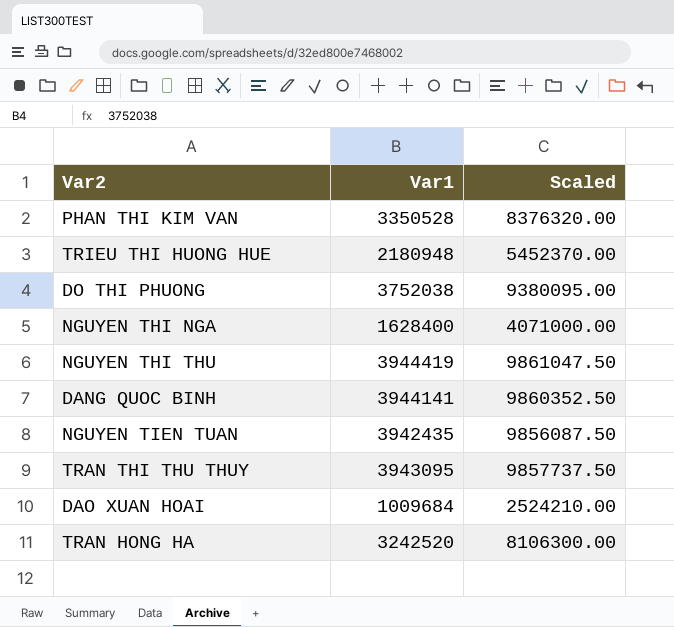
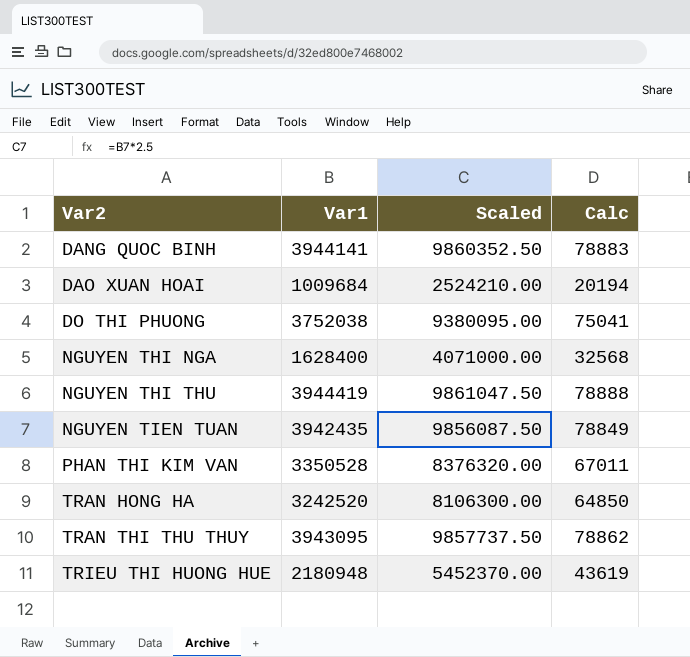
row order: none -> Var2 ascending
column Calc | formula: none -> [Var1] * 0.02

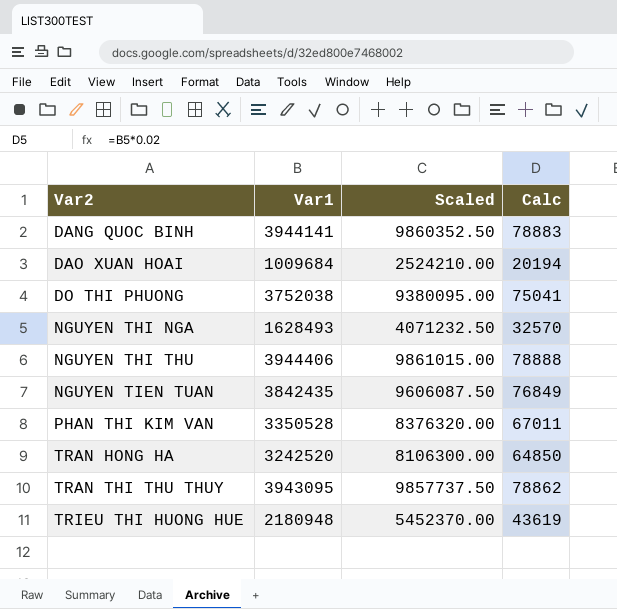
NGUYEN THI NGA | Var1: 1628400 -> 1628493
NGUYEN THI NGA | Scaled: 4071000.00 -> 4071232.50
NGUYEN THI NGA | Calc: 32568 -> 32570
NGUYEN THI THU | Var1: 3944419 -> 3944406
NGUYEN THI THU | Scaled: 9861047.50 -> 9861015.00
NGUYEN TIEN TUAN | Var1: 3942435 -> 3842435
NGUYEN TIEN TUAN | Scaled: 9856087.50 -> 9606087.50
NGUYEN TIEN TUAN | Calc: 78849 -> 76849

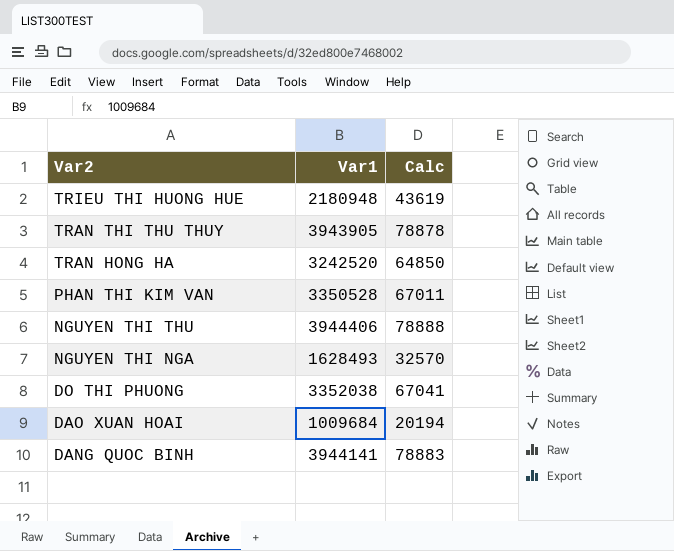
row order: Var2 ascending -> Var2 descending
column Scaled | formula: [Var1] * 2.5 -> none
row NGUYEN TIEN TUAN: 3842435 | 9606087.50 | 76849 -> none
TRAN THI THU THUY | Var1: 3943095 -> 3943905
TRAN THI THU THUY | Calc: 78862 -> 78878
DO THI PHUONG | Var1: 3752038 -> 3352038
DO THI PHUONG | Calc: 75041 -> 67041

